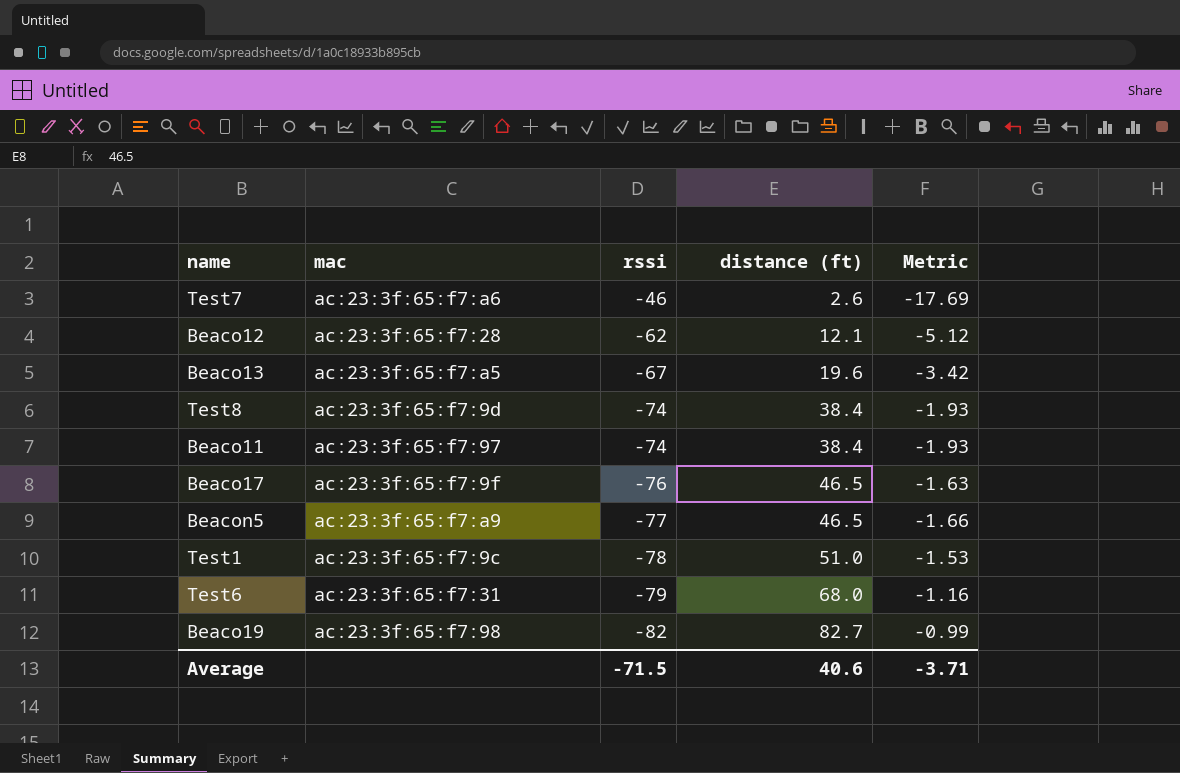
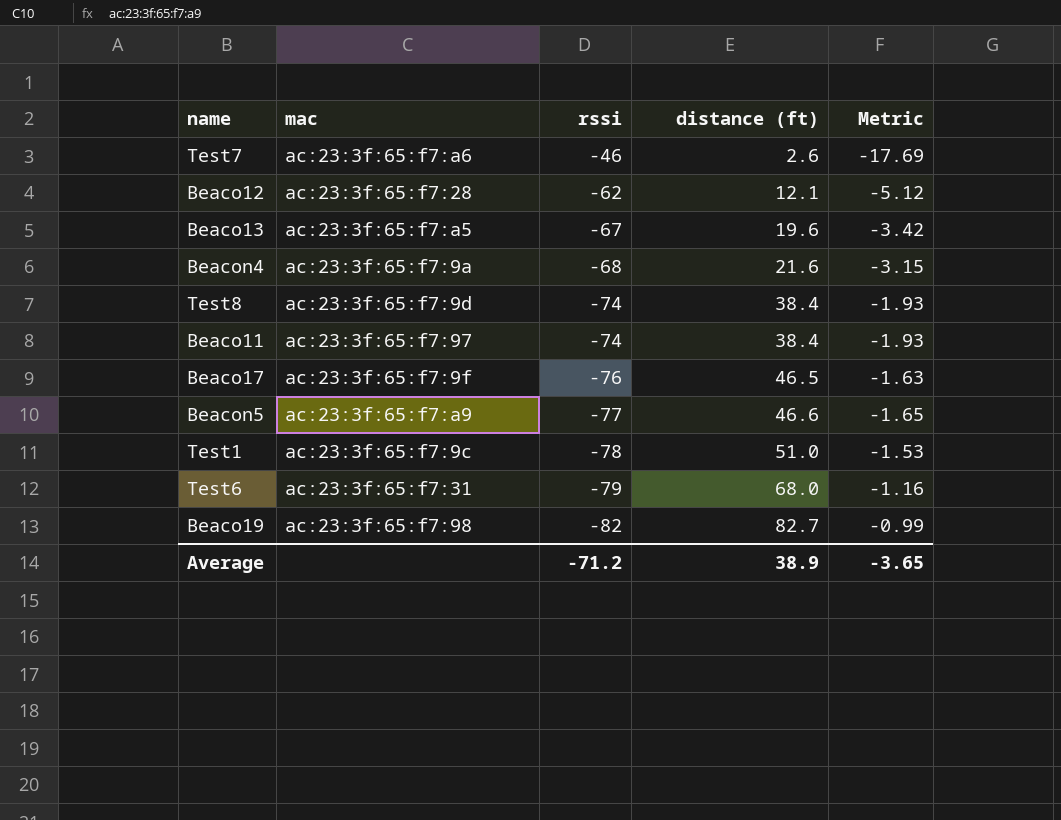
row Beacon4: none -> ac:23:3f:65:f7:9a | -68 | 21.6 | -3.15
Beacon5 | distance (ft): 46.5 -> 46.6
Beacon5 | Metric: -1.66 -> -1.65
Average | rssi: -71.5 -> -71.2
Average | distance (ft): 40.6 -> 38.9
Average | Metric: -3.71 -> -3.65

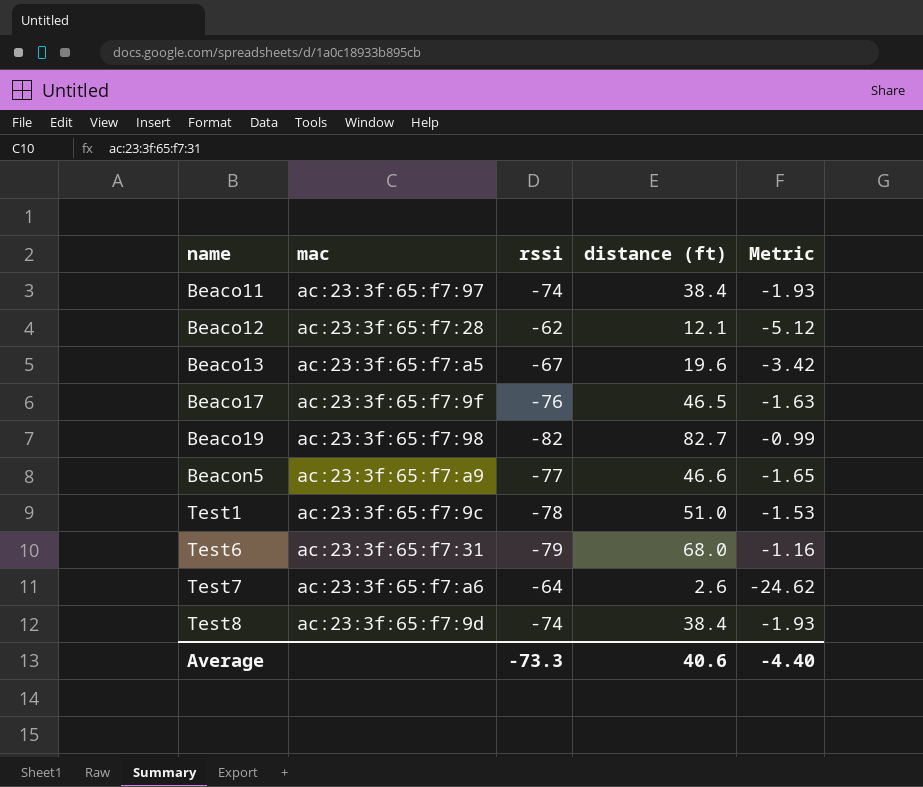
row order: rssi descending -> name ascending
row Beacon4: ac:23:3f:65:f7:9a | -68 | 21.6 | -3.15 -> none
Test7 | rssi: -46 -> -64
Test7 | Metric: -17.69 -> -24.62
Average | rssi: -71.2 -> -73.3
Average | distance (ft): 38.9 -> 40.6
Average | Metric: -3.65 -> -4.40

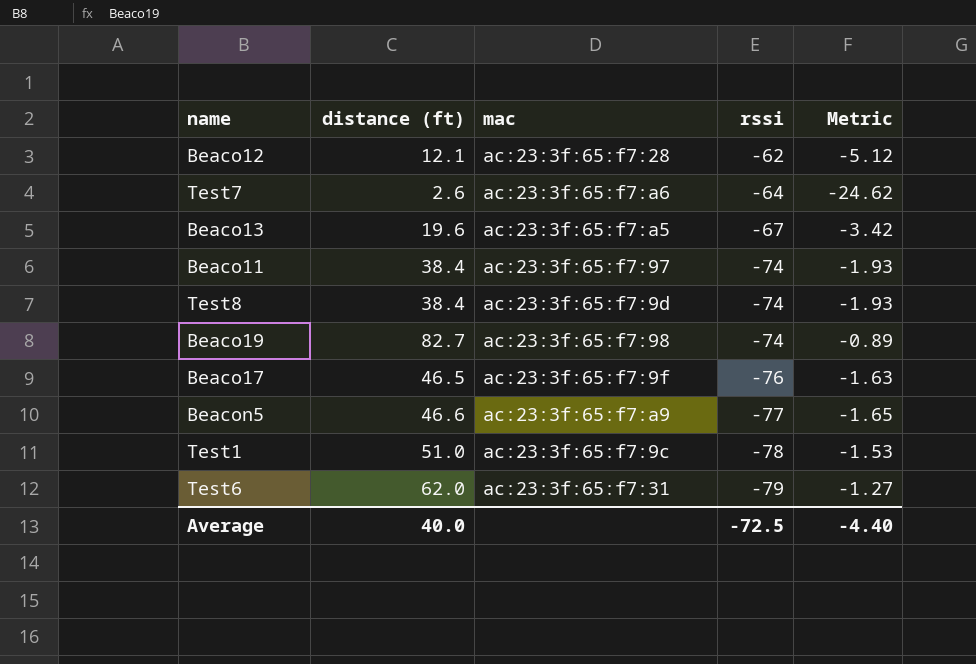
row order: name ascending -> rssi descending
column distance (ft) | position: 4 -> 2
Beaco19 | rssi: -82 -> -74
Beaco19 | Metric: -0.99 -> -0.89
Test6 | distance (ft): 68.0 -> 62.0
Test6 | Metric: -1.16 -> -1.27
Average | distance (ft): 40.6 -> 40.0
Average | rssi: -73.3 -> -72.5

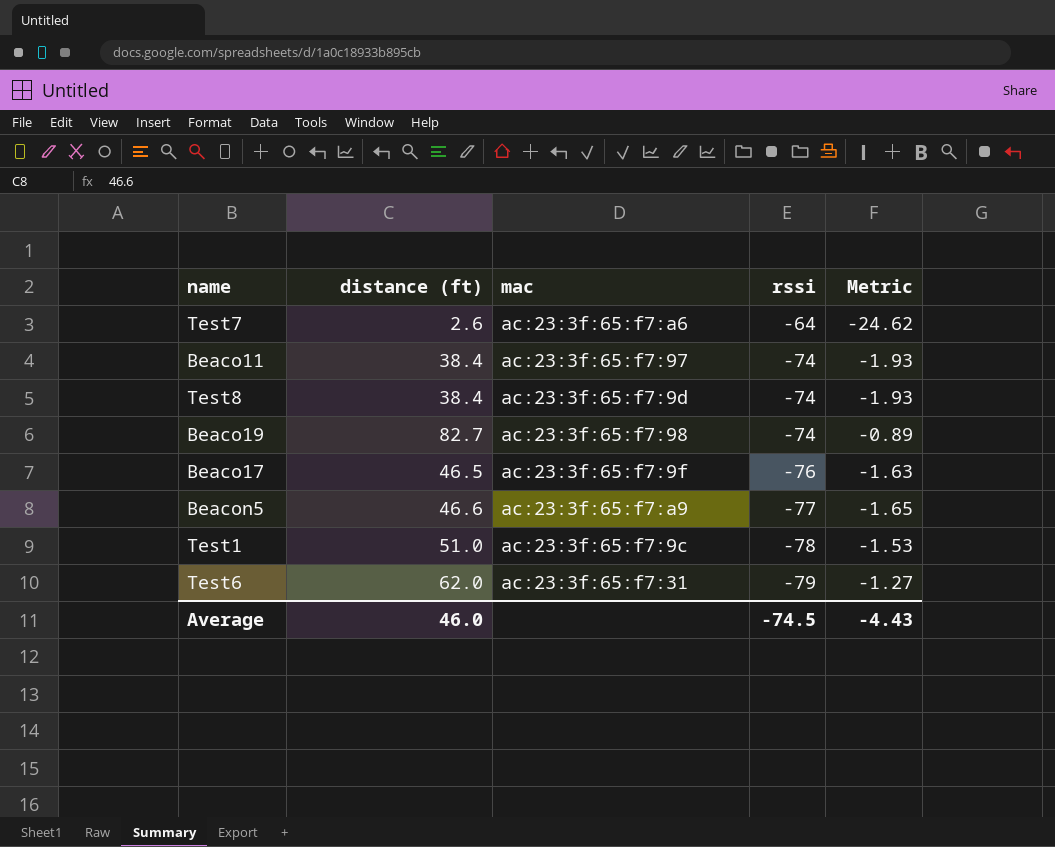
row Beaco12: 12.1 | ac:23:3f:65:f7:28 | -62 | -5.12 -> none
row Beaco13: 19.6 | ac:23:3f:65:f7:a5 | -67 | -3.42 -> none
Average | distance (ft): 40.0 -> 46.0
Average | rssi: -72.5 -> -74.5
Average | Metric: -4.40 -> -4.43

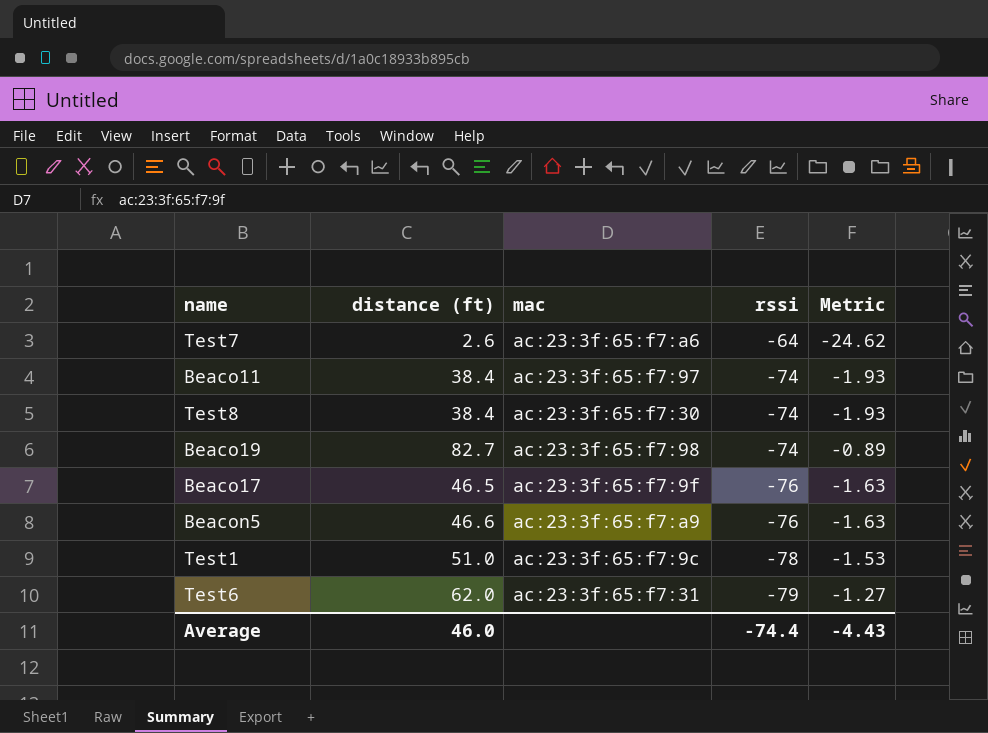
Test8 | mac: ac:23:3f:65:f7:9d -> ac:23:3f:65:f7:30
Beacon5 | rssi: -77 -> -76
Beacon5 | Metric: -1.65 -> -1.63
Average | rssi: -74.5 -> -74.4

